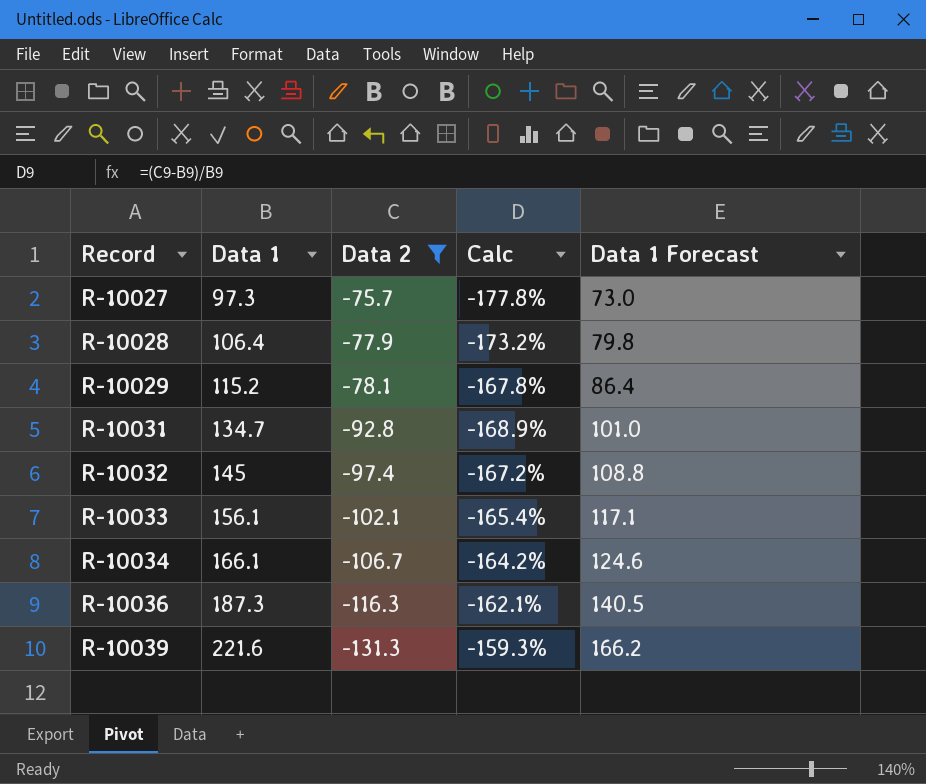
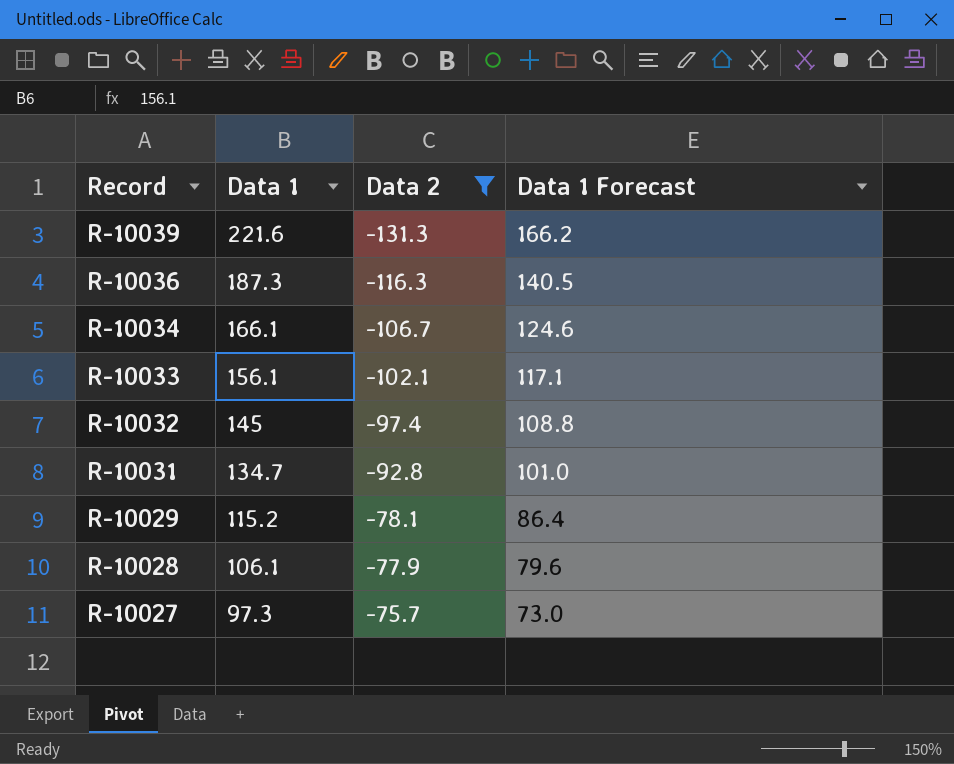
row order: Record ascending -> Record descending
column Calc | formula: ([Data 2] - [Data 1]) / [Data 1] -> none
R-10028 | Data 1: 106.4 -> 106.1
R-10028 | Data 1 Forecast: 79.8 -> 79.6

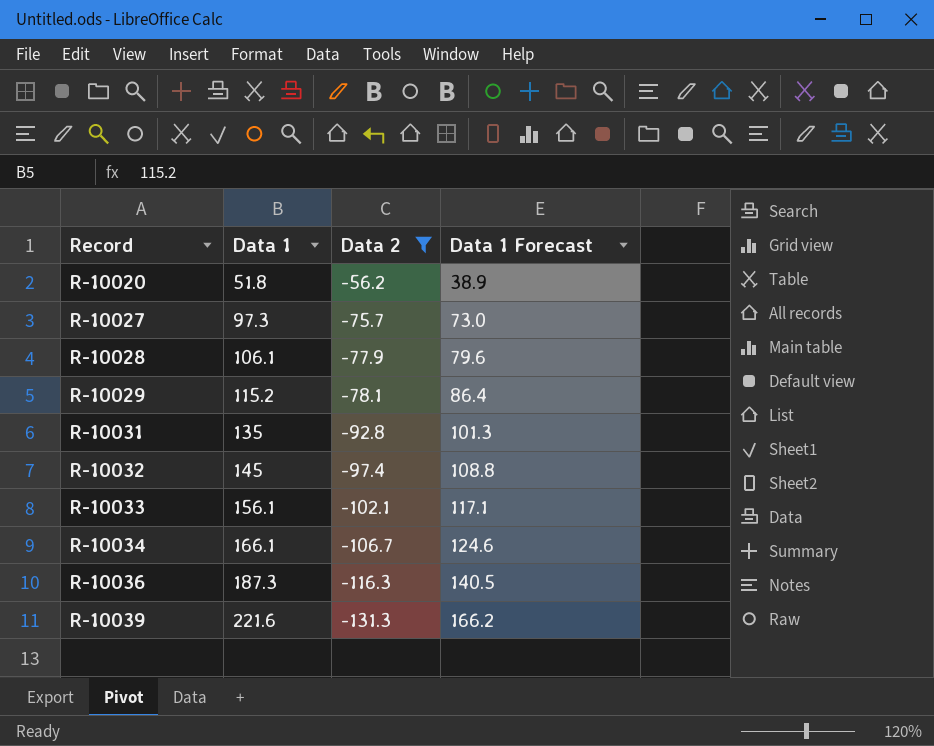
row order: Record descending -> Record ascending
row R-10020: none -> 51.8 | -56.2 | 38.9
R-10031 | Data 1: 134.7 -> 135
R-10031 | Data 1 Forecast: 101.0 -> 101.3

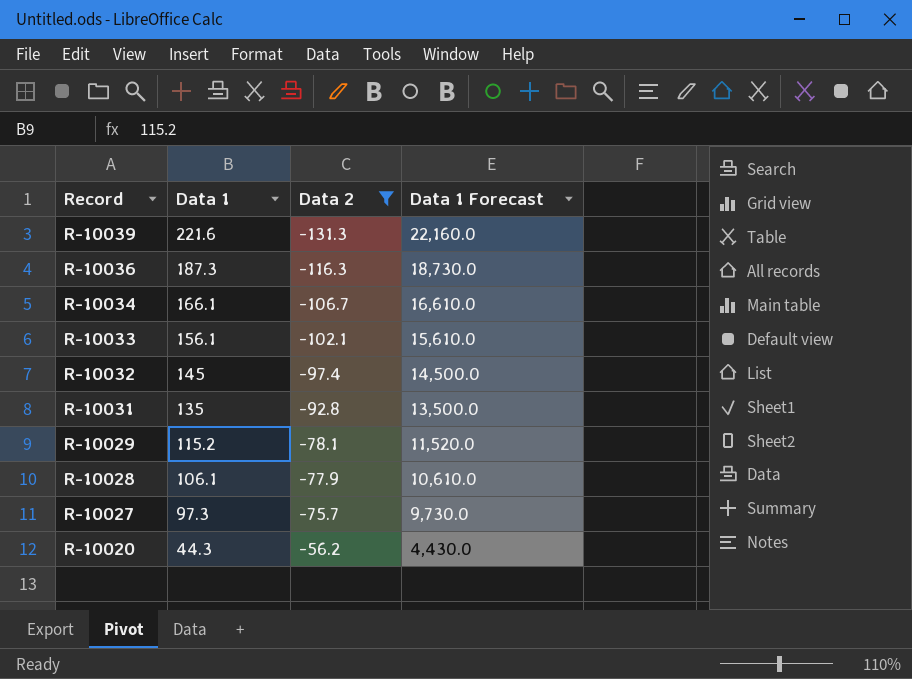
row order: Record ascending -> Record descending
column Data 1 Forecast | formula: [Data 1] * 0.75 -> [Data 1] * 100
R-10020 | Data 1: 51.8 -> 44.3

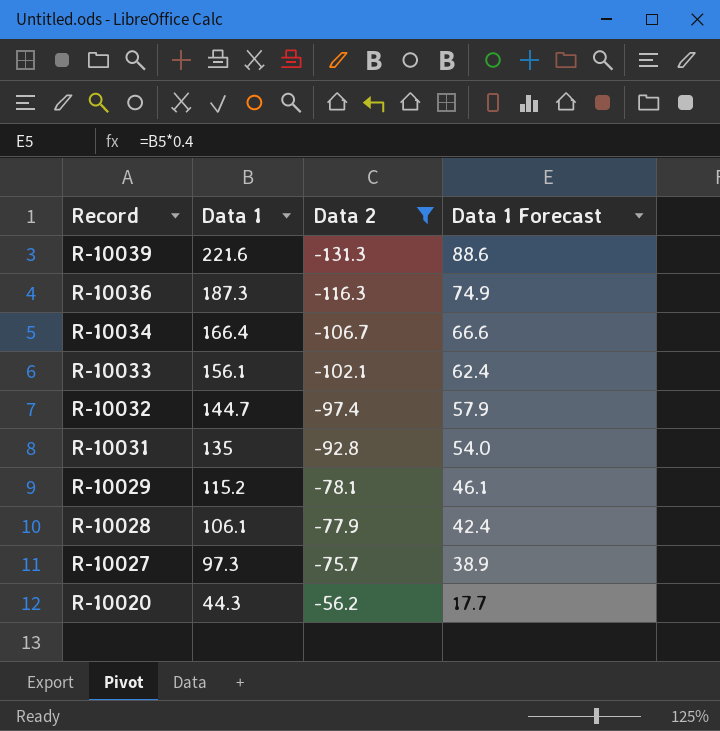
column Data 1 Forecast | formula: [Data 1] * 100 -> [Data 1] * 0.4
R-10034 | Data 1: 166.1 -> 166.4
R-10032 | Data 1: 145 -> 144.7

